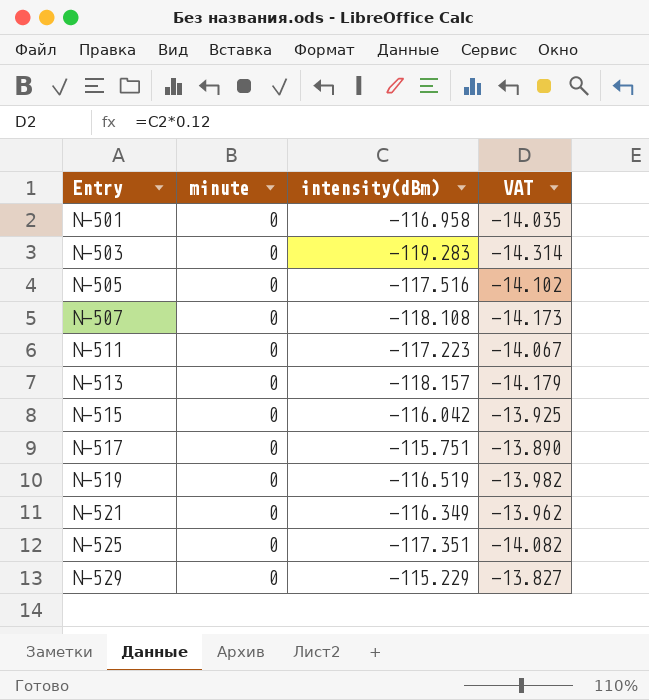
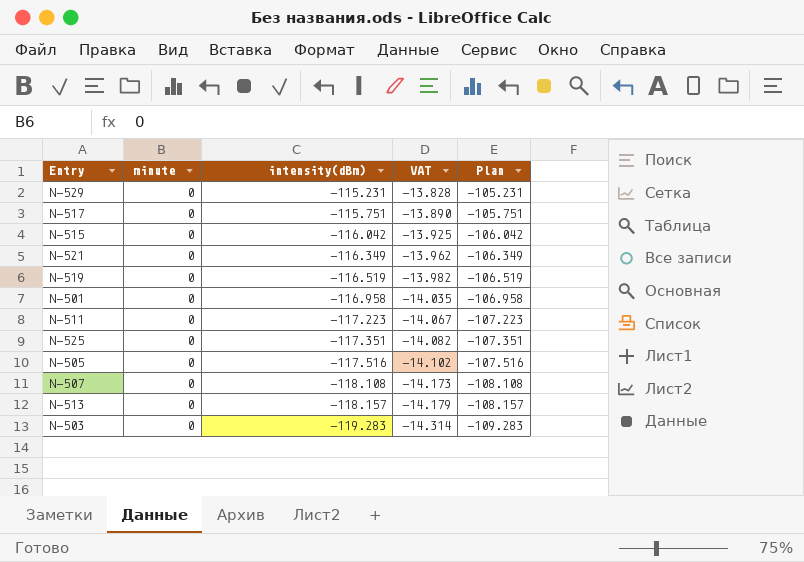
row order: Entry ascending -> intensity(dBm) descending
column Plan | formula: none -> [intensity(dBm)] + 10
N-529 | intensity(dBm): -115.229 -> -115.231
N-529 | VAT: -13.827 -> -13.828

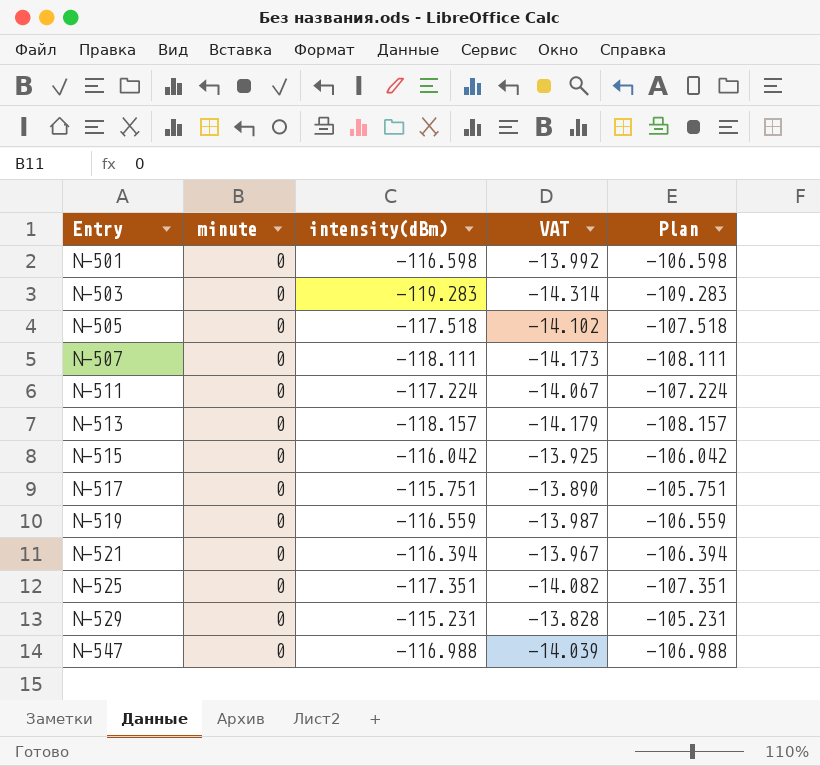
row order: intensity(dBm) descending -> Entry ascending
N-501 | intensity(dBm): -116.958 -> -116.598
N-501 | VAT: -14.035 -> -13.992
N-501 | Plan: -106.958 -> -106.598
N-505 | intensity(dBm): -117.516 -> -117.518
N-505 | Plan: -107.516 -> -107.518
N-507 | intensity(dBm): -118.108 -> -118.111
N-507 | Plan: -108.108 -> -108.111
N-511 | intensity(dBm): -117.223 -> -117.224
N-511 | Plan: -107.223 -> -107.224
N-519 | intensity(dBm): -116.519 -> -116.559
N-519 | VAT: -13.982 -> -13.987
N-519 | Plan: -106.519 -> -106.559
N-521 | intensity(dBm): -116.349 -> -116.394
N-521 | VAT: -13.962 -> -13.967
N-521 | Plan: -106.349 -> -106.394
row N-547: none -> 0 | -116.988 | -14.039 | -106.988

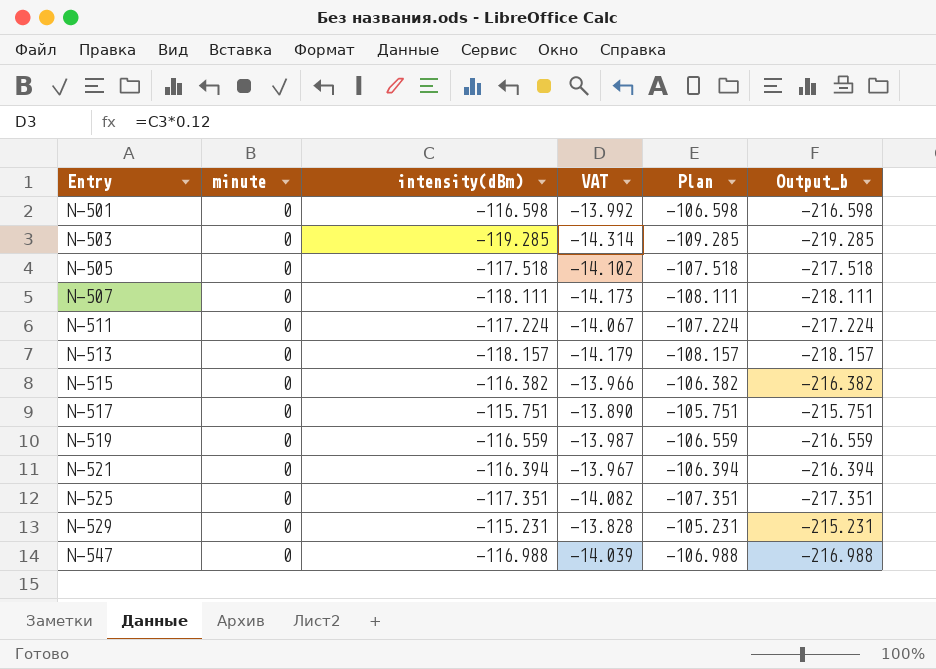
column Output_b | formula: none -> [intensity(dBm)] - 100
N-503 | intensity(dBm): -119.283 -> -119.285
N-503 | Plan: -109.283 -> -109.285
N-515 | intensity(dBm): -116.042 -> -116.382
N-515 | VAT: -13.925 -> -13.966
N-515 | Plan: -106.042 -> -106.382

